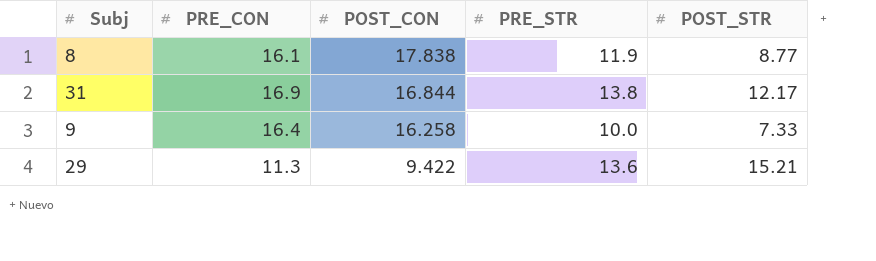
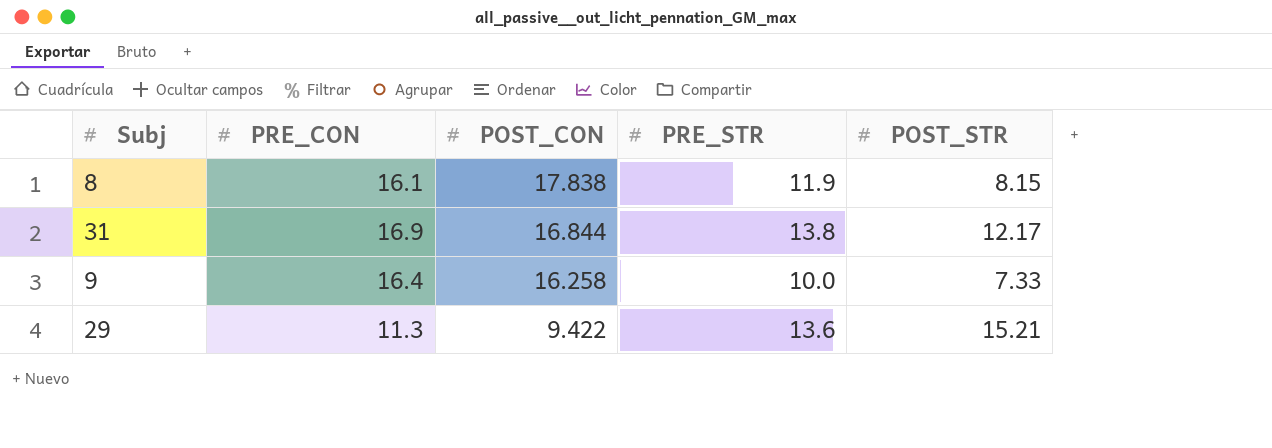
8 | POST_STR: 8.77 -> 8.15

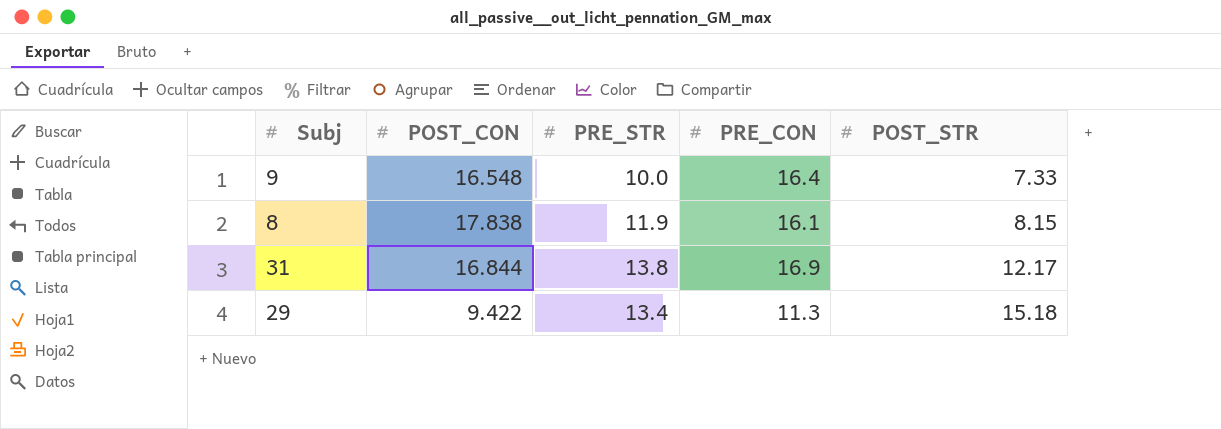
row order: POST_CON descending -> POST_STR ascending
column PRE_CON | position: 2 -> 4
9 | POST_CON: 16.258 -> 16.548
29 | PRE_STR: 13.6 -> 13.4
29 | POST_STR: 15.21 -> 15.18

